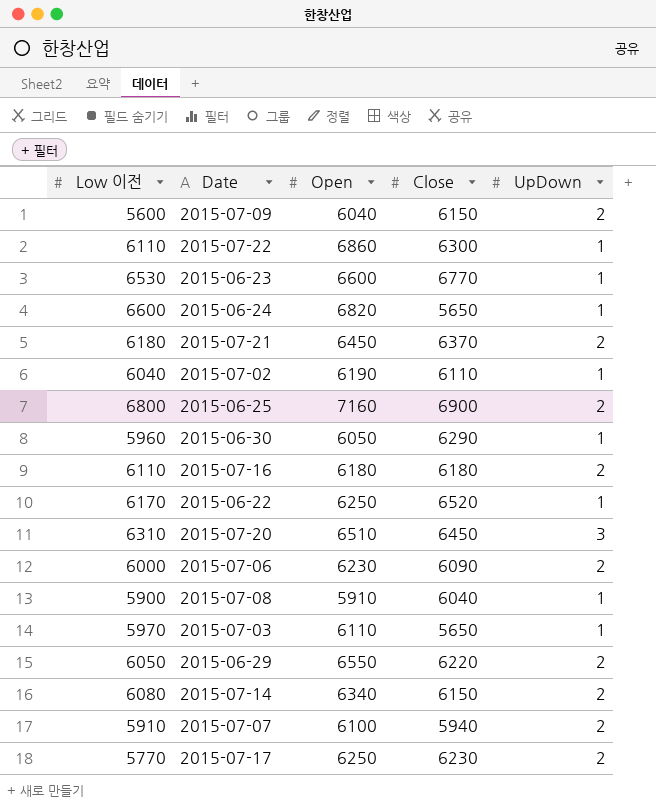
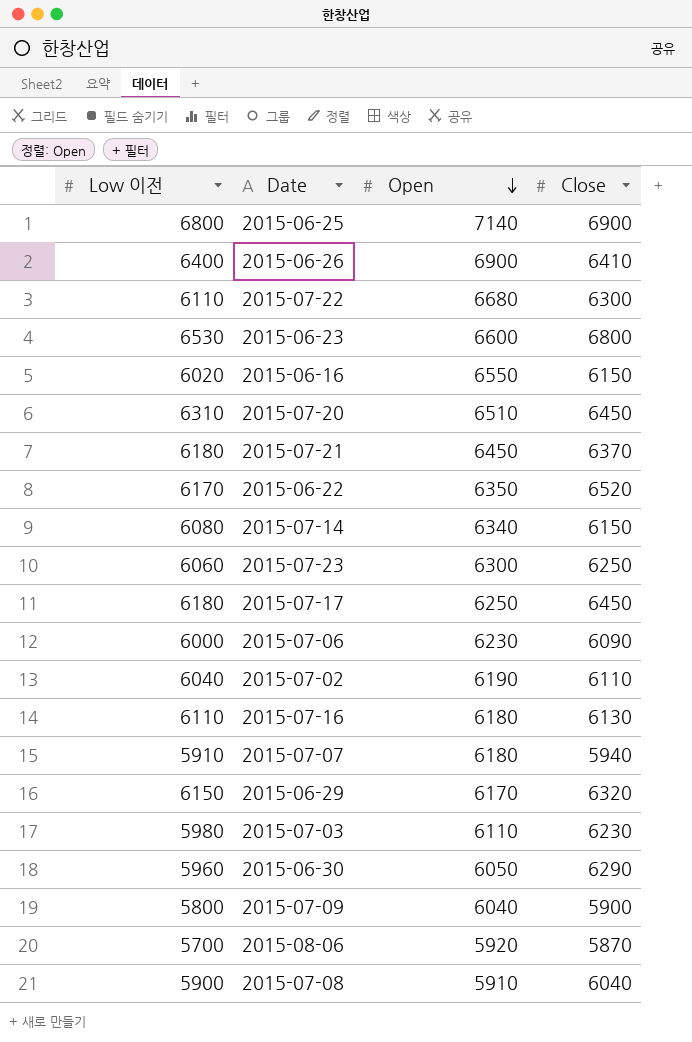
row order: none -> Open descending
column UpDown | position: 5 -> none
row 2015-06-24: 6600 | 6820 | 5650 | 1 -> none
2015-06-25 | Open: 7160 -> 7140
row 2015-06-26: none -> 6400 | 6900 | 6410
2015-07-22 | Open: 6860 -> 6680
2015-06-23 | Close: 6770 -> 6800
row 2015-06-16: none -> 6020 | 6550 | 6150
2015-06-22 | Open: 6250 -> 6350
row 2015-07-23: none -> 6060 | 6300 | 6250
2015-07-17 | Low 이전: 5770 -> 6180
2015-07-17 | Close: 6230 -> 6450
2015-07-16 | Close: 6180 -> 6130
2015-07-07 | Open: 6100 -> 6180
2015-06-29 | Low 이전: 6050 -> 6150
2015-06-29 | Open: 6550 -> 6170
2015-06-29 | Close: 6220 -> 6320
2015-07-03 | Low 이전: 5970 -> 5980
2015-07-03 | Close: 5650 -> 6230
2015-07-09 | Low 이전: 5600 -> 5800
2015-07-09 | Close: 6150 -> 5900
row 2015-08-06: none -> 5700 | 5920 | 5870

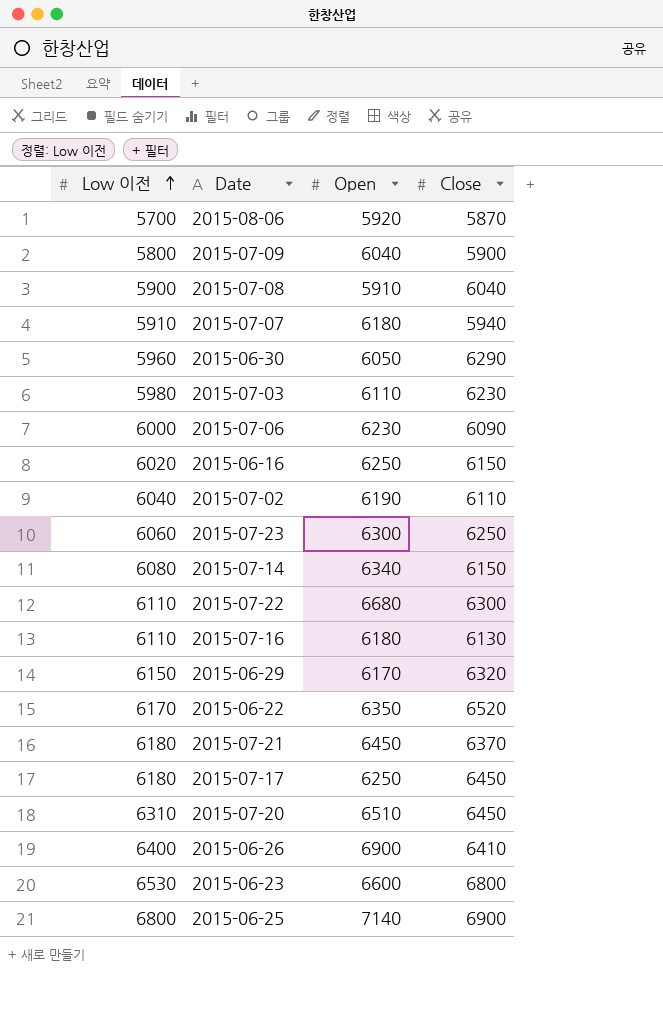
row order: Open descending -> Low 이전 ascending
2015-06-16 | Open: 6550 -> 6250

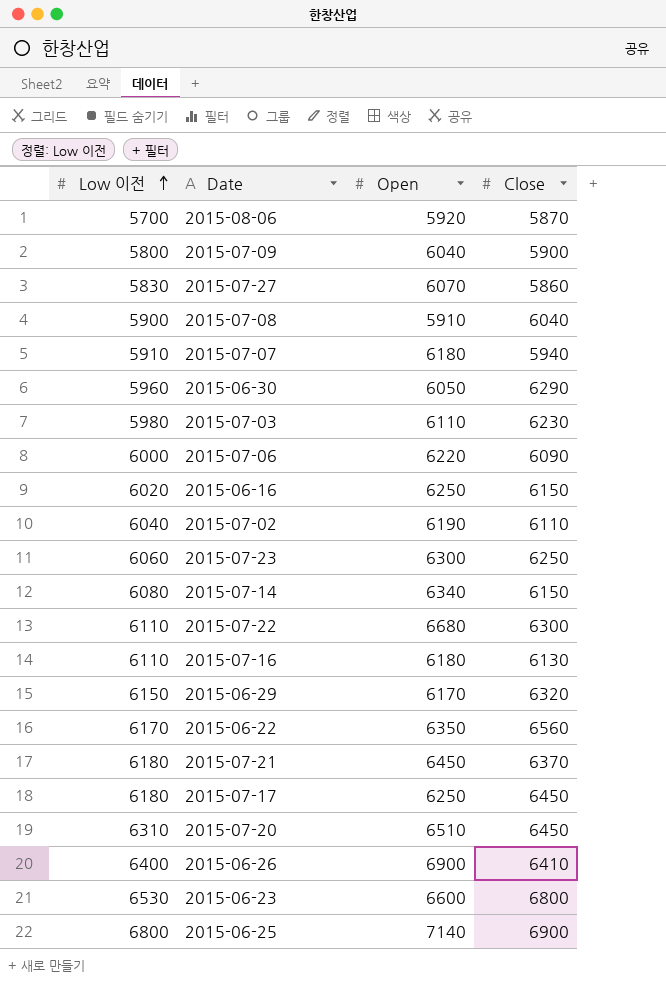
row 2015-07-27: none -> 5830 | 6070 | 5860
2015-07-06 | Open: 6230 -> 6220
2015-06-22 | Close: 6520 -> 6560

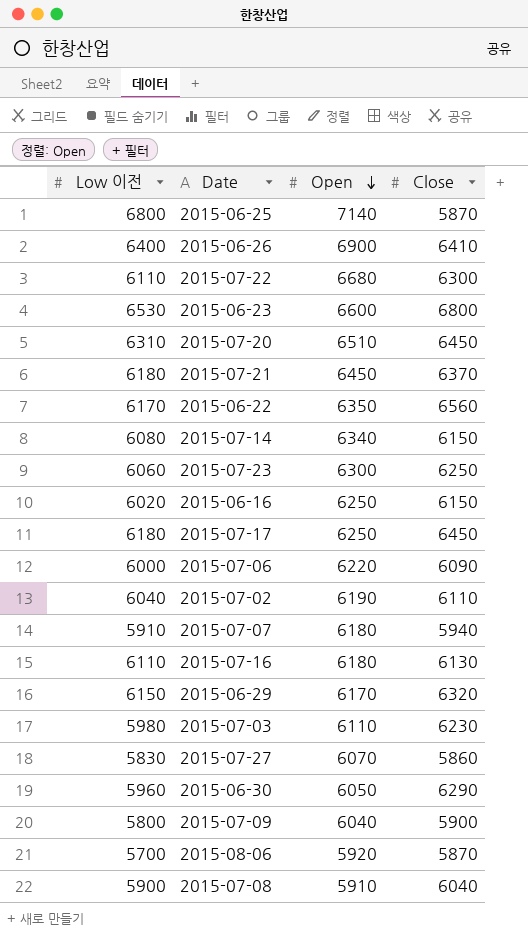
row order: Low 이전 ascending -> Open descending
2015-06-25 | Close: 6900 -> 5870

